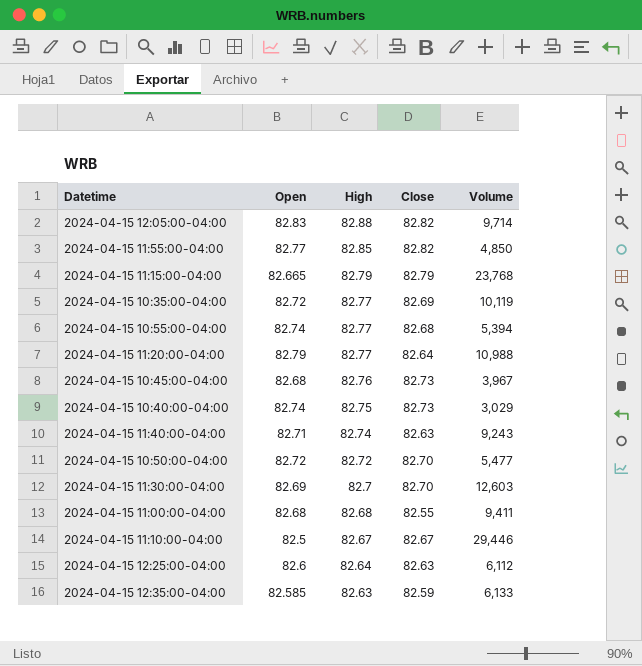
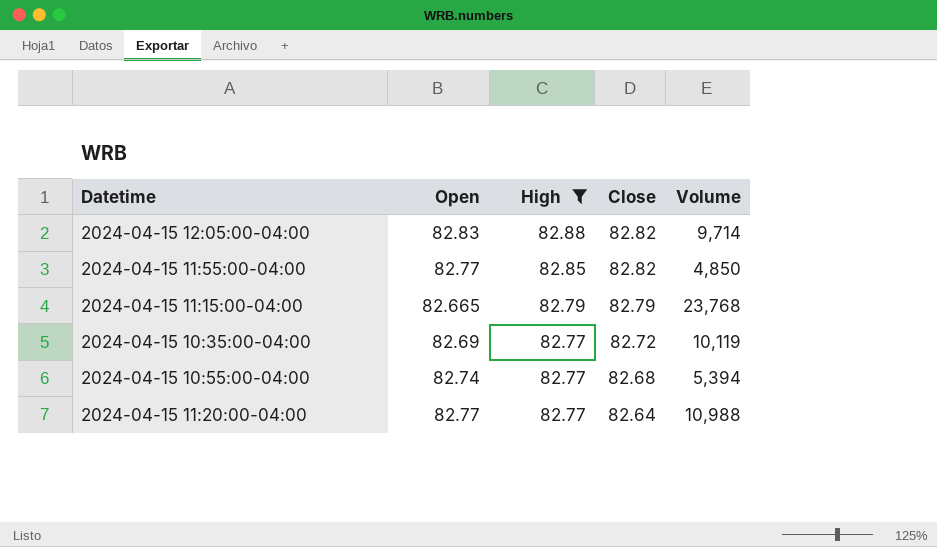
filter: none -> High >= 82.77
2024-04-15 10:35:00-04:00 | Open: 82.72 -> 82.69
2024-04-15 10:35:00-04:00 | Close: 82.69 -> 82.72
2024-04-15 11:20:00-04:00 | Open: 82.79 -> 82.77

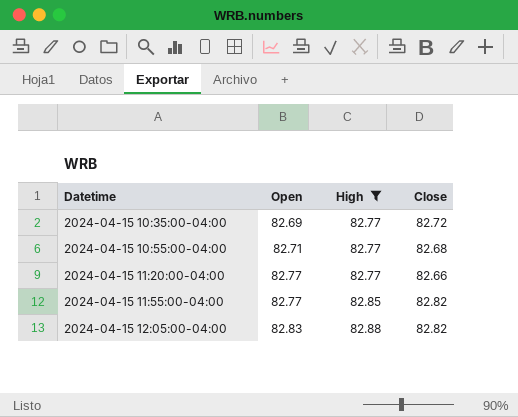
row order: High descending -> Datetime ascending
column Volume | position: 5 -> none
row 2024-04-15 11:15:00-04:00: 82.665 | 82.79 | 82.79 | 23,768 -> none
2024-04-15 10:55:00-04:00 | Open: 82.74 -> 82.71
2024-04-15 11:20:00-04:00 | Close: 82.64 -> 82.66

